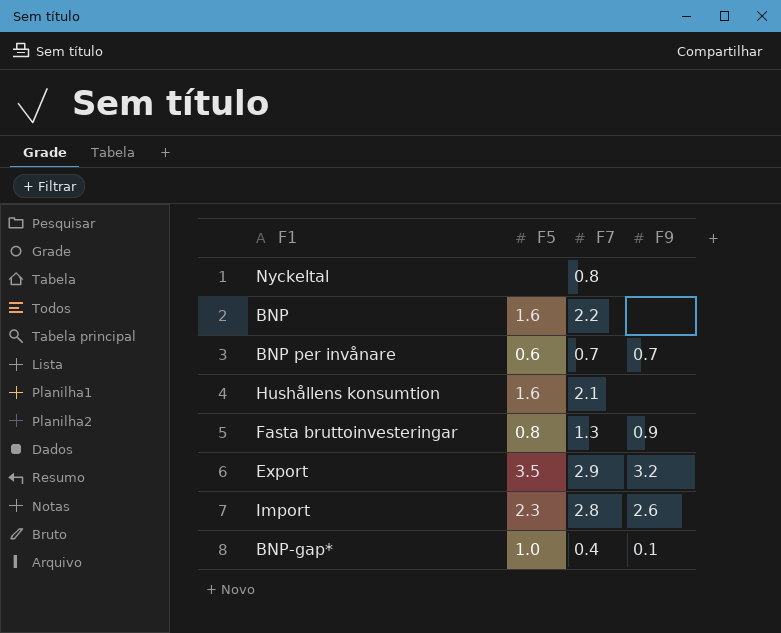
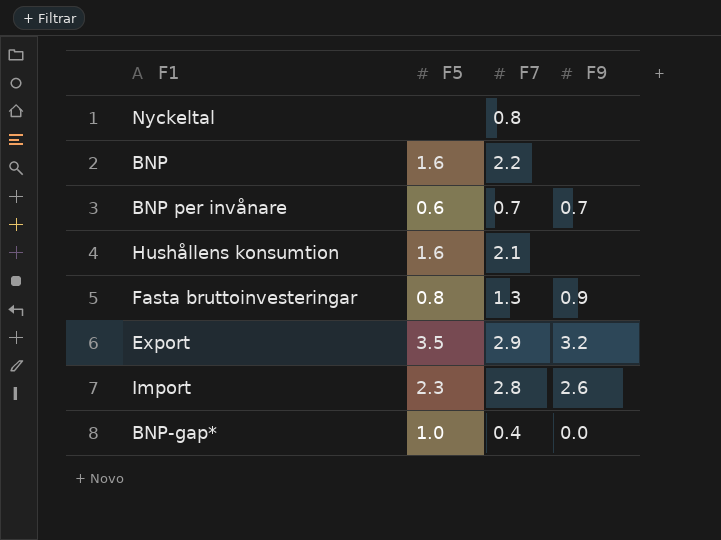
BNP-gap* | F9: 0.1 -> 0.0

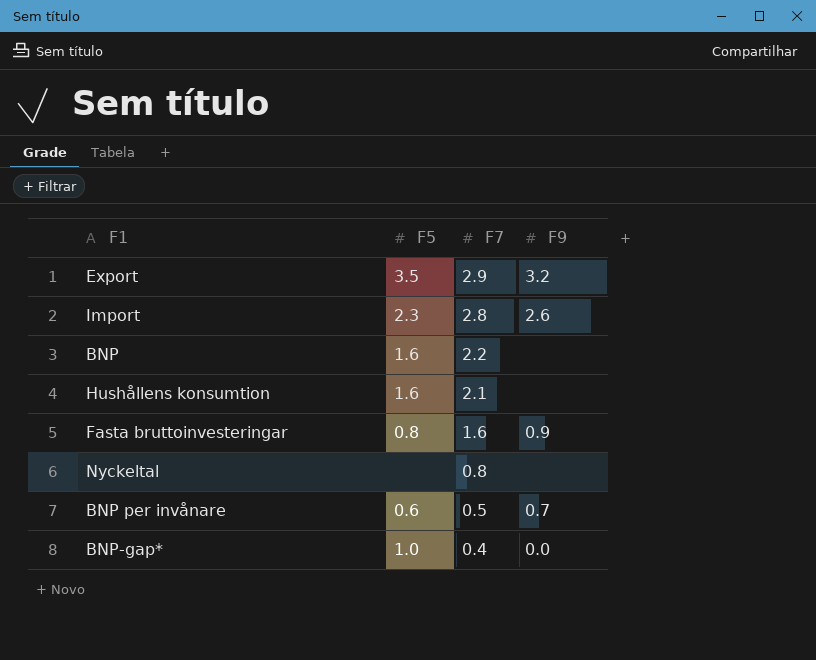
row order: none -> F7 descending
Fasta bruttoinvesteringar | F7: 1.3 -> 1.6
BNP per invånare | F7: 0.7 -> 0.5

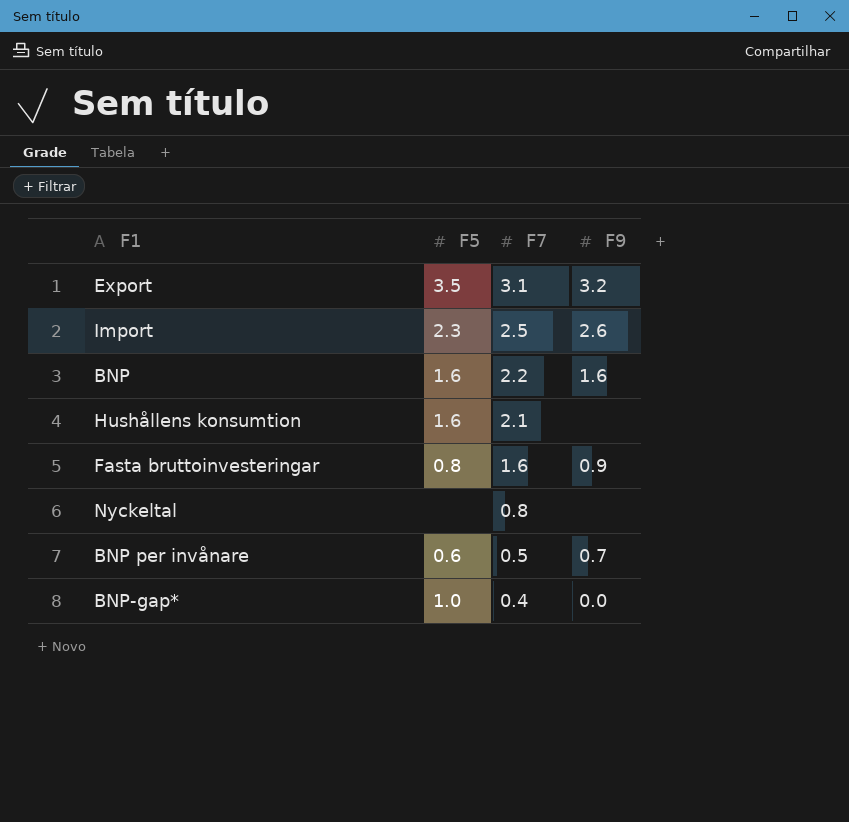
Export | F7: 2.9 -> 3.1
Import | F7: 2.8 -> 2.5
BNP | F9: none -> 1.6

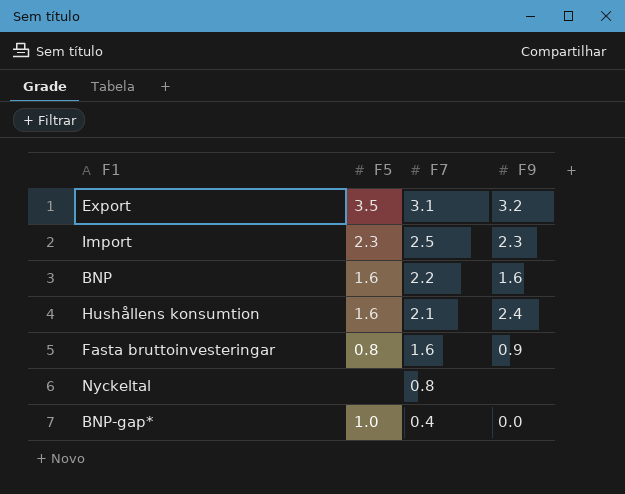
row BNP per invånare: 0.6 | 0.5 | 0.7 -> none
Import | F9: 2.6 -> 2.3
Hushållens konsumtion | F9: none -> 2.4

